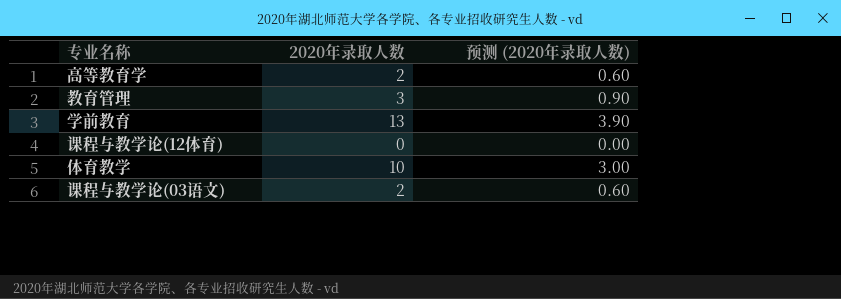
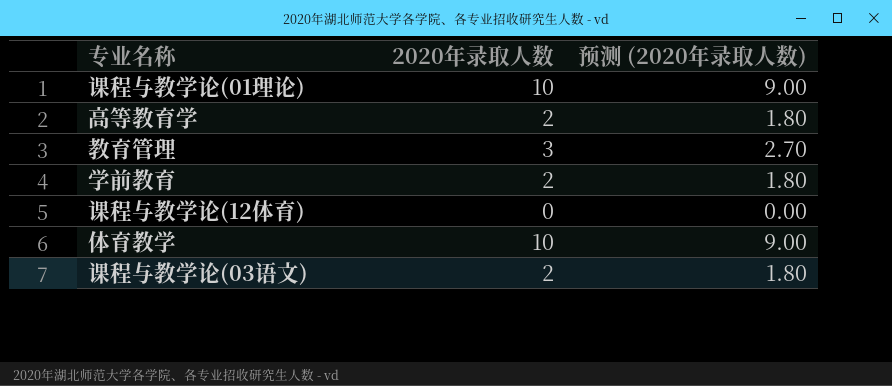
column 预测 (2020年录取人数) | formula: [2020年录取人数] * 0.3 -> [2020年录取人数] * 0.9
row 课程与教学论(01理论): none -> 10 | 9.00
学前教育 | 2020年录取人数: 13 -> 2

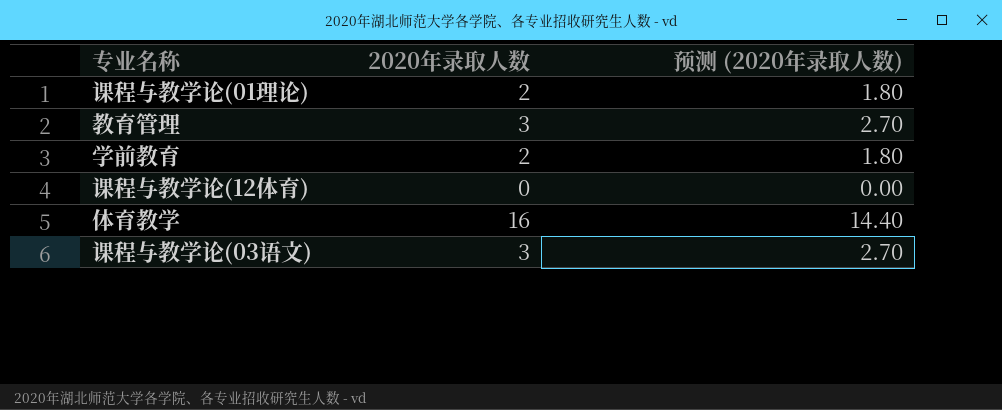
row 高等教育学: 2 | 1.80 -> none
课程与教学论(01理论) | 2020年录取人数: 10 -> 2
课程与教学论(01理论) | 预测 (2020年录取人数): 9.00 -> 1.80
体育教学 | 2020年录取人数: 10 -> 16
体育教学 | 预测 (2020年录取人数): 9.00 -> 14.40
课程与教学论(03语文) | 2020年录取人数: 2 -> 3
课程与教学论(03语文) | 预测 (2020年录取人数): 1.80 -> 2.70

